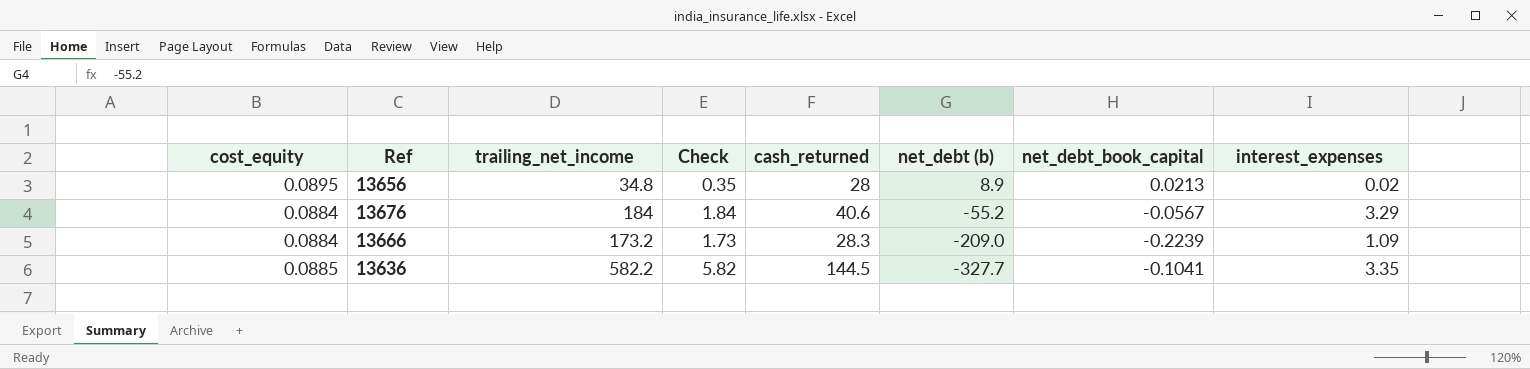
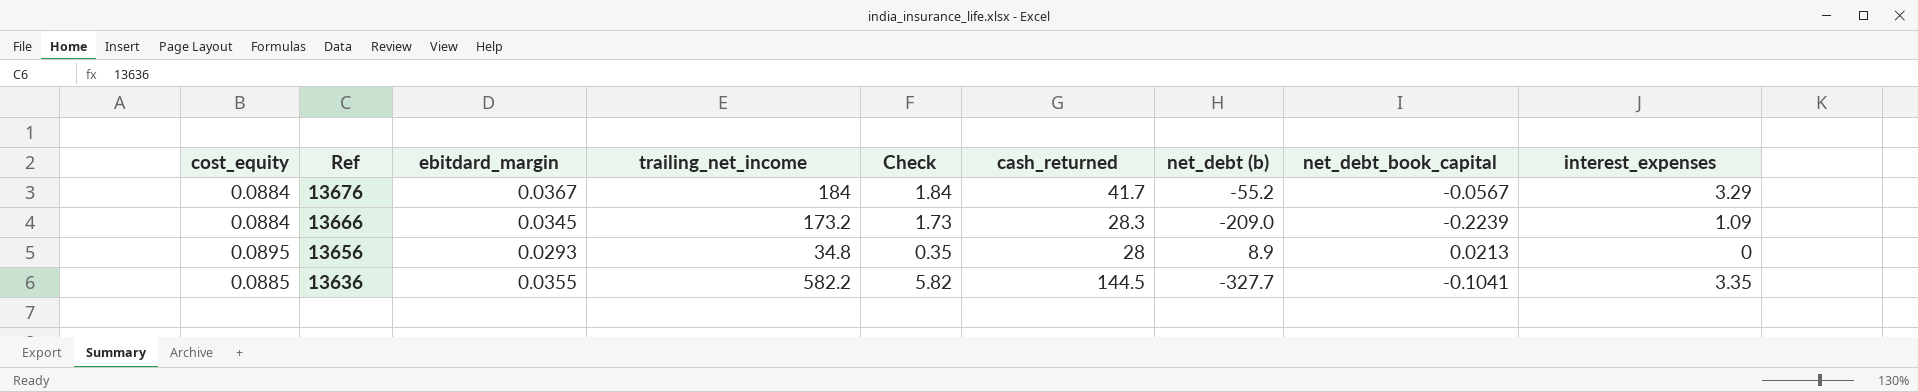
row order: net_debt (b) descending -> Ref descending
column ebitdard_margin | position: none -> 3
13676 | cash_returned: 40.6 -> 41.7
13656 | interest_expenses: 0.02 -> 0

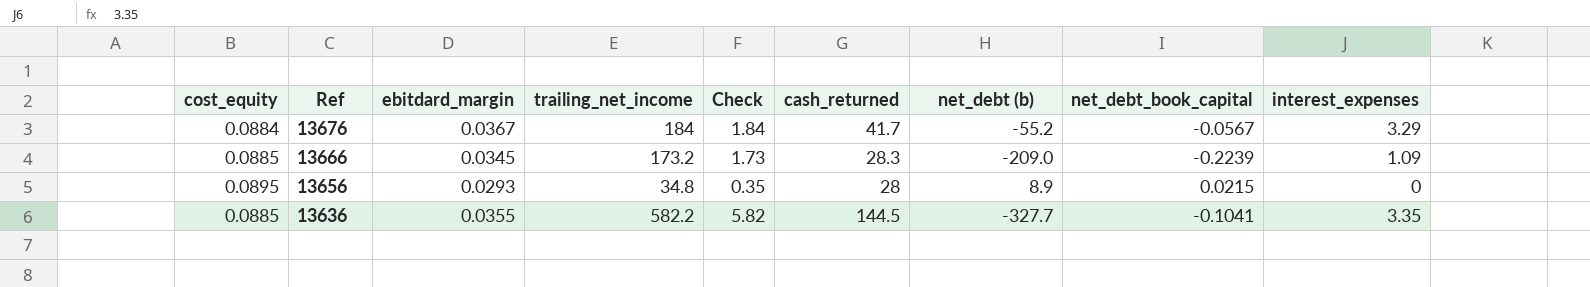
13666 | cost_equity: 0.0884 -> 0.0885
13656 | net_debt_book_capital: 0.0213 -> 0.0215

